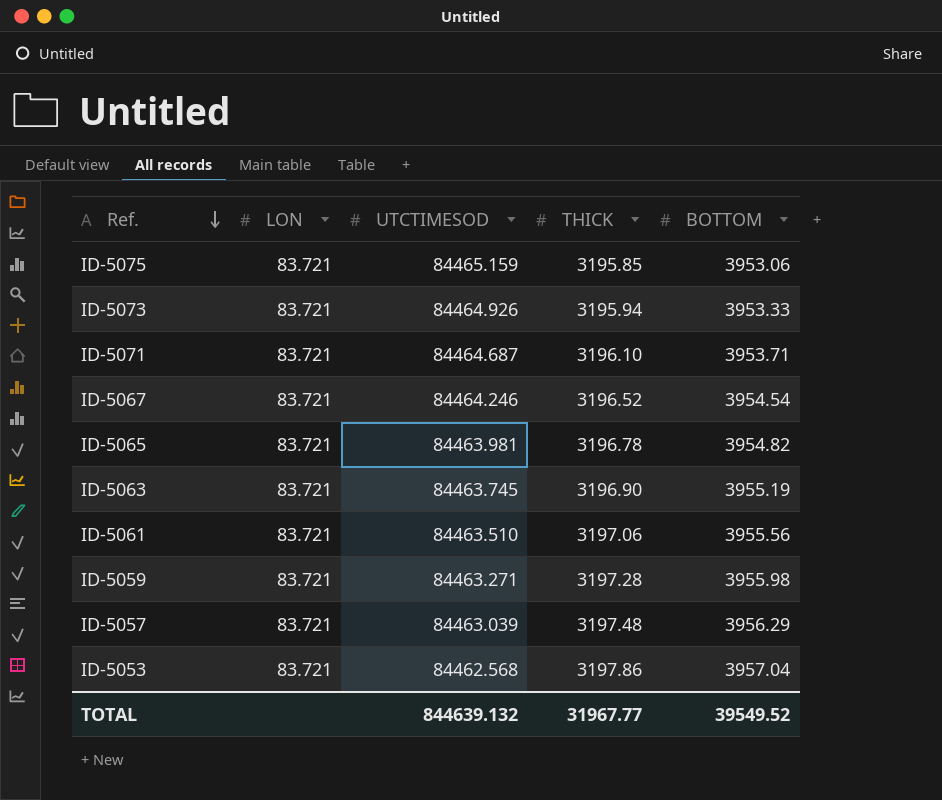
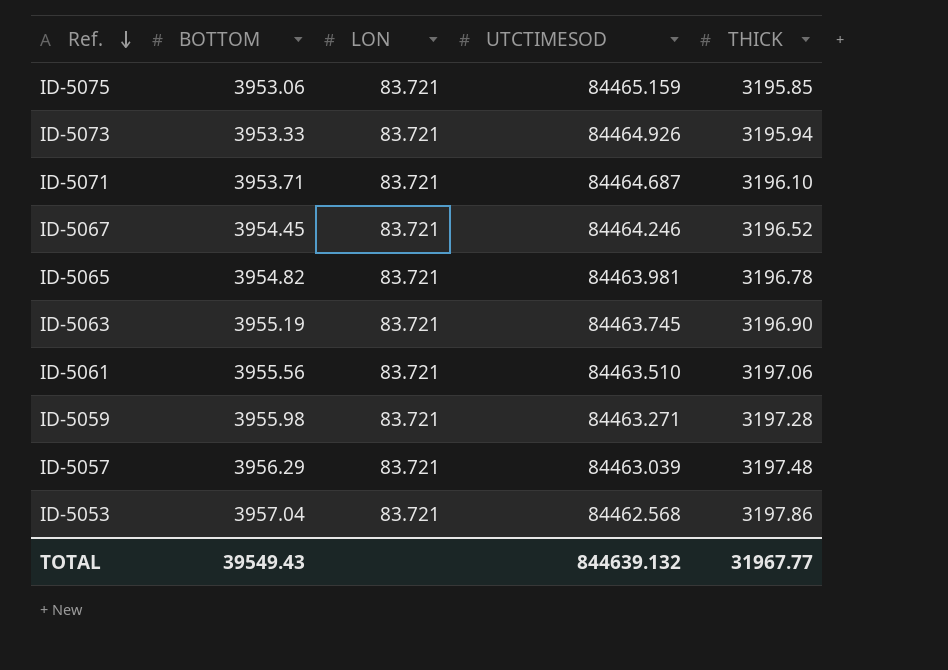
column BOTTOM | position: 5 -> 2
ID-5067 | BOTTOM: 3954.54 -> 3954.45
TOTAL | BOTTOM: 39549.52 -> 39549.43

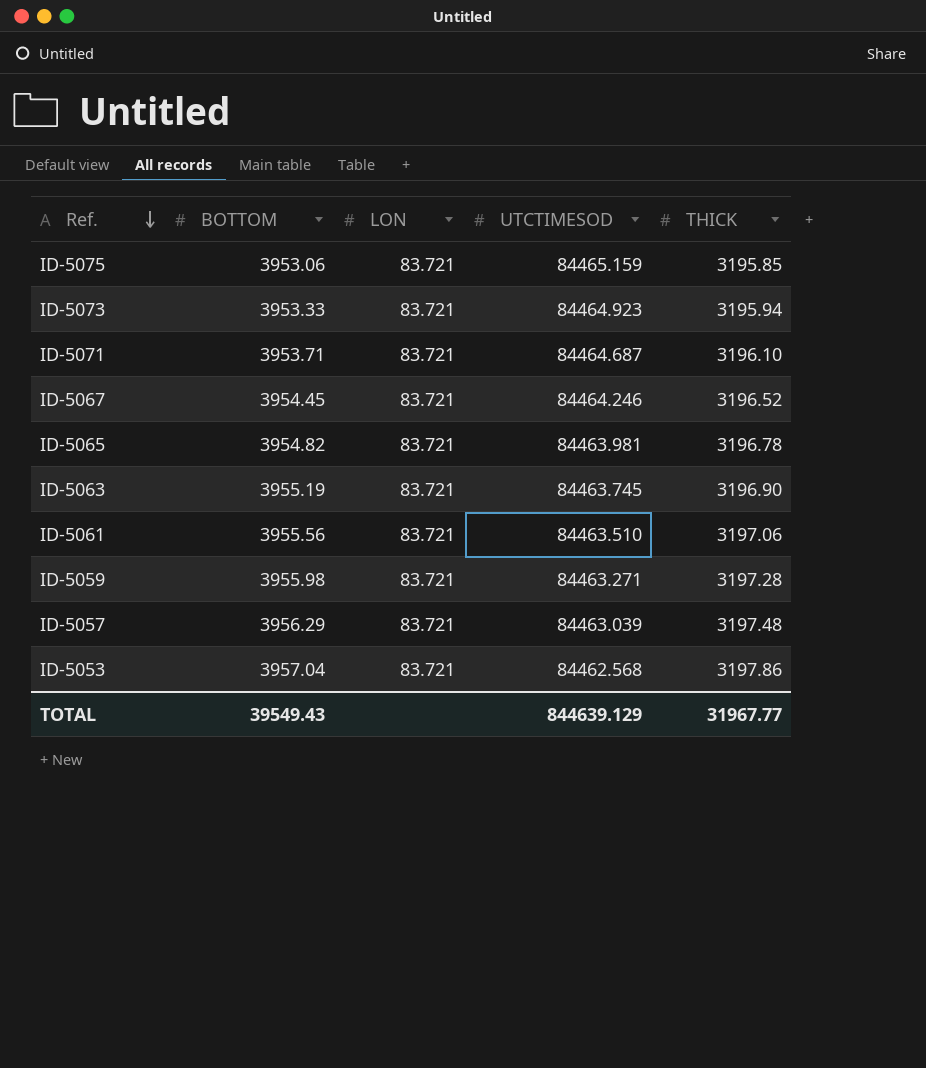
ID-5073 | UTCTIMESOD: 84464.926 -> 84464.923
TOTAL | UTCTIMESOD: 844639.132 -> 844639.129

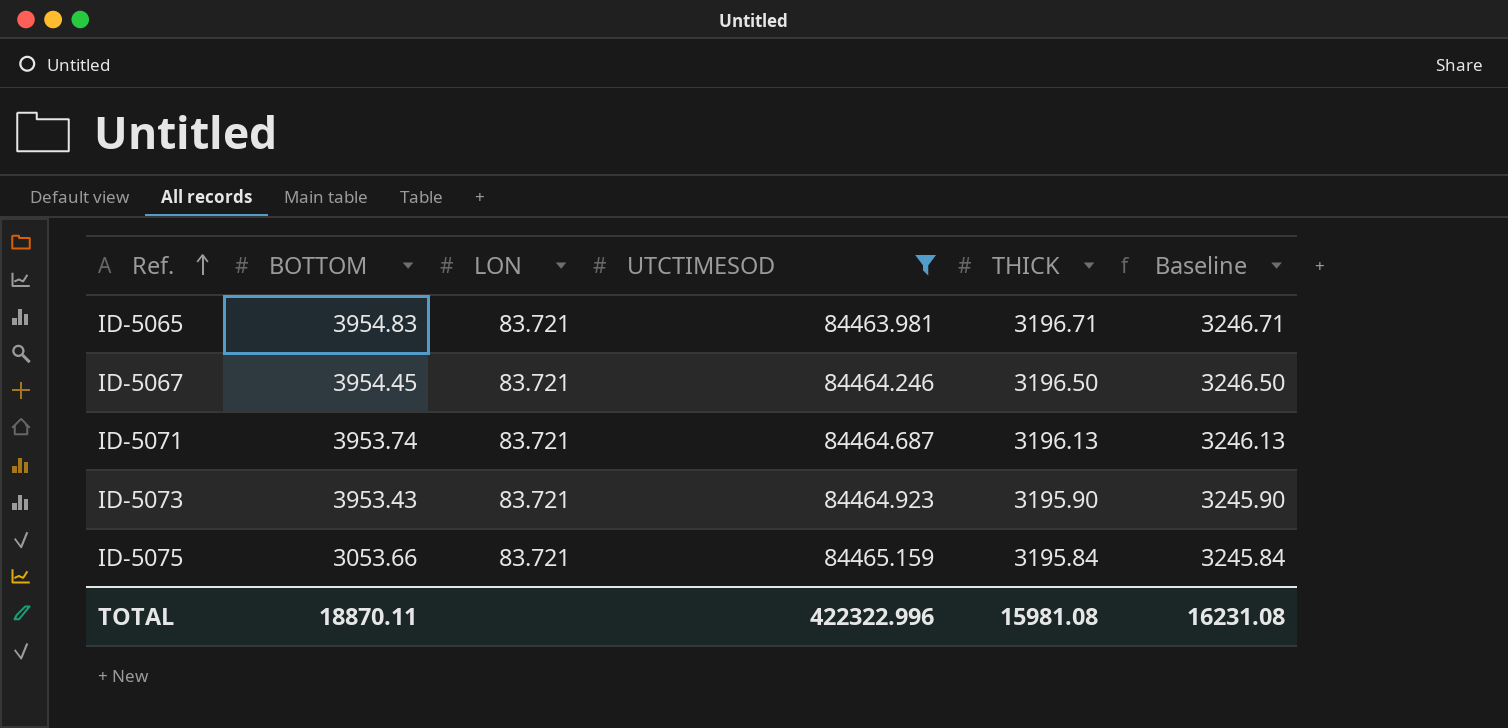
filter: none -> UTCTIMESOD >= 84463.981
row order: Ref. descending -> Ref. ascending
column Baseline | formula: none -> [THICK] + 50
ID-5065 | BOTTOM: 3954.82 -> 3954.83
ID-5065 | THICK: 3196.78 -> 3196.71
ID-5067 | THICK: 3196.52 -> 3196.50
ID-5071 | BOTTOM: 3953.71 -> 3953.74
ID-5071 | THICK: 3196.10 -> 3196.13
ID-5073 | BOTTOM: 3953.33 -> 3953.43
ID-5073 | THICK: 3195.94 -> 3195.90
ID-5075 | BOTTOM: 3953.06 -> 3053.66
ID-5075 | THICK: 3195.85 -> 3195.84
TOTAL | BOTTOM: 39549.43 -> 18870.11
TOTAL | UTCTIMESOD: 844639.129 -> 422322.996
TOTAL | THICK: 31967.77 -> 15981.08

